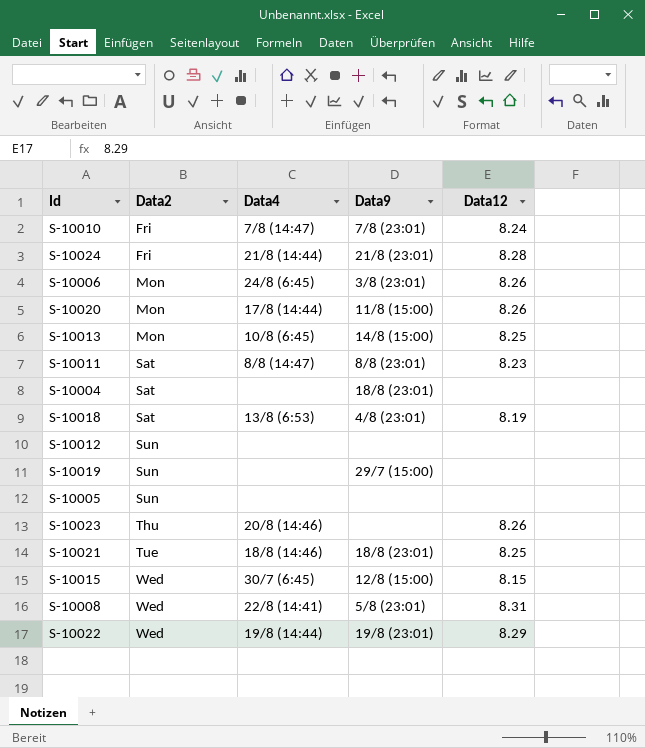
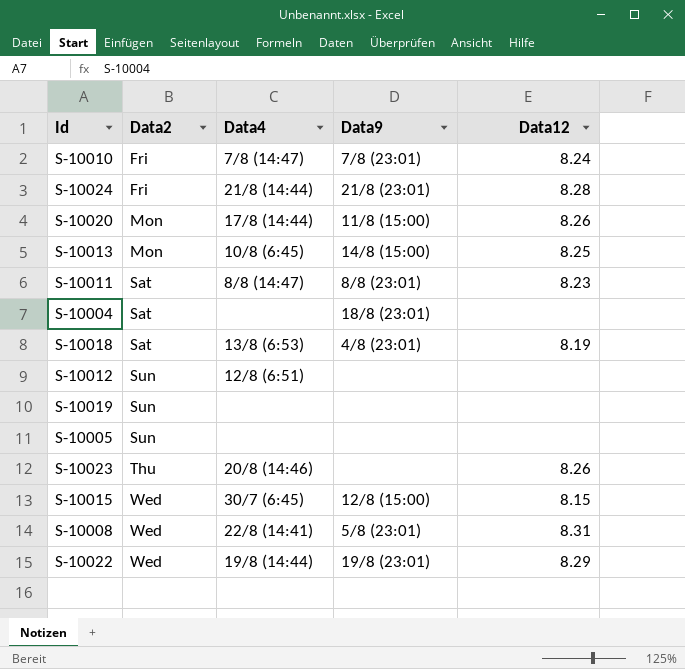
row S-10006: Mon | 24/8 (6:45) | 3/8 (23:01) | 8.26 -> none
row S-10021: Tue | 18/8 (14:46) | 18/8 (23:01) | 8.25 -> none
S-10012 | Data4: none -> 12/8 (6:51)
S-10019 | Data9: 29/7 (15:00) -> none

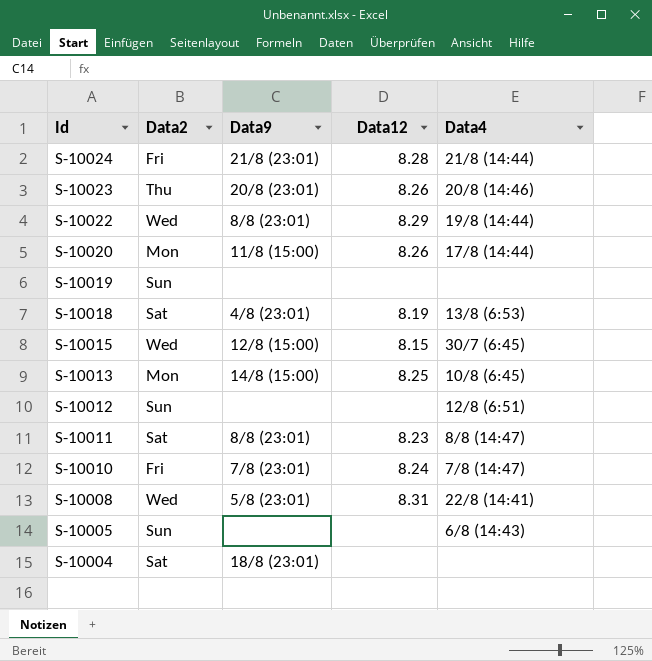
row order: Data2 ascending -> Id descending
column Data4 | position: 3 -> 5
S-10023 | Data9: none -> 20/8 (23:01)
S-10022 | Data9: 19/8 (23:01) -> 8/8 (23:01)
S-10005 | Data4: none -> 6/8 (14:43)

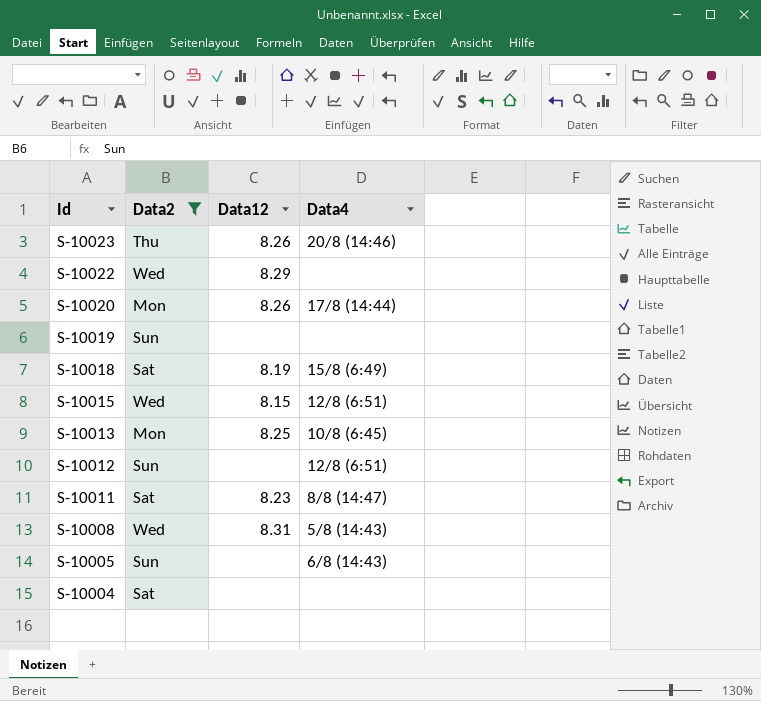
filter: none -> Data2 != Fri
column Data9 | position: 3 -> none
S-10022 | Data4: 19/8 (14:44) -> none
S-10018 | Data4: 13/8 (6:53) -> 15/8 (6:49)
S-10015 | Data4: 30/7 (6:45) -> 12/8 (6:51)
S-10008 | Data4: 22/8 (14:41) -> 5/8 (14:43)

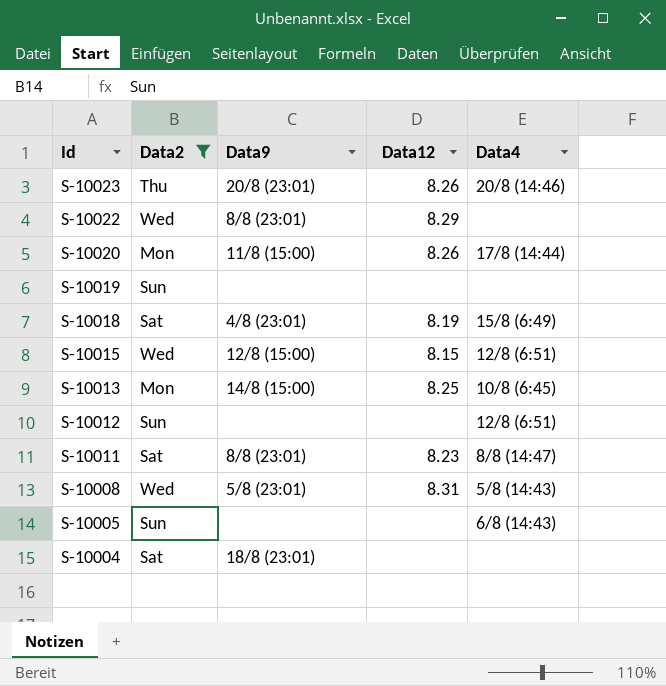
column Data9 | position: none -> 3

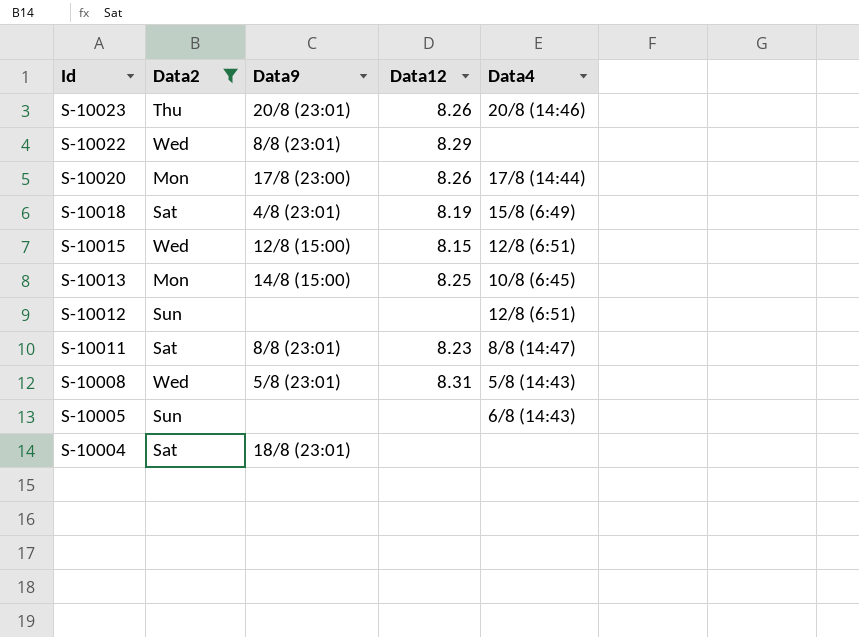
row S-10019: Sun | none | none | none -> none
S-10020 | Data9: 11/8 (15:00) -> 17/8 (23:00)

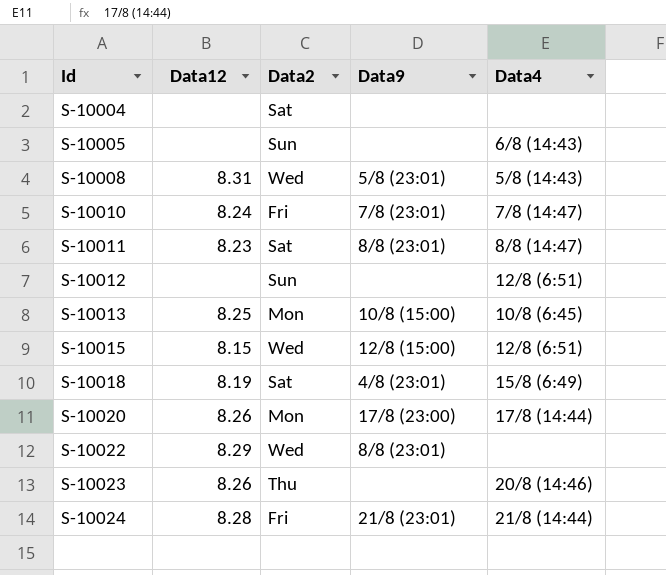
filter: Data2 != Fri -> none
row order: Id descending -> Id ascending
column Data12 | position: 4 -> 2
S-10004 | Data9: 18/8 (23:01) -> none
S-10013 | Data9: 14/8 (15:00) -> 10/8 (15:00)
S-10023 | Data9: 20/8 (23:01) -> none

